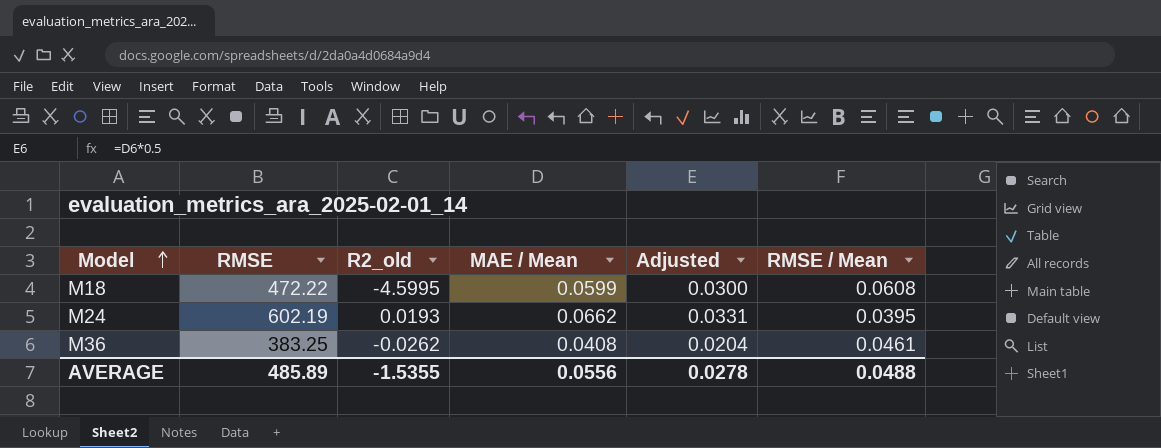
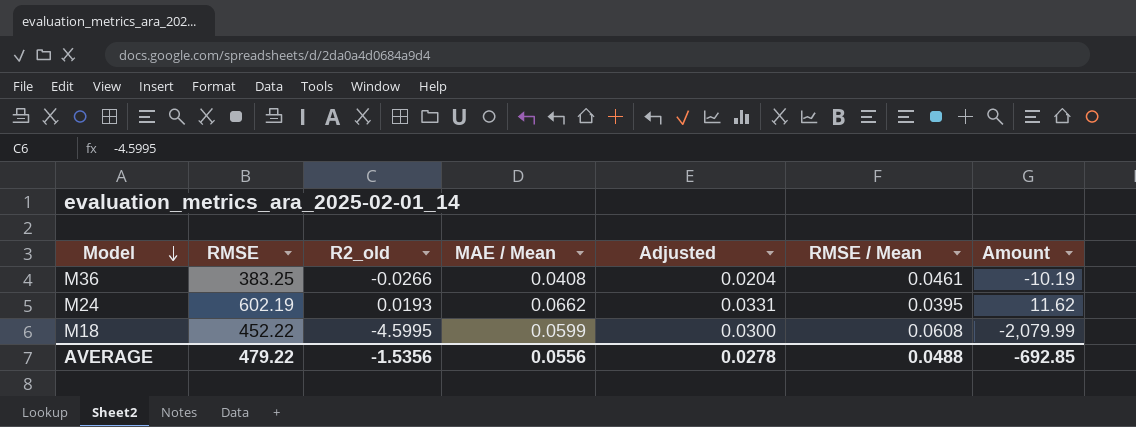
row order: Model ascending -> Model descending
column Amount | formula: none -> [RMSE] * [R2_old]
M36 | R2_old: -0.0262 -> -0.0266
M18 | RMSE: 472.22 -> 452.22
AVERAGE | RMSE: 485.89 -> 479.22
AVERAGE | R2_old: -1.5355 -> -1.5356

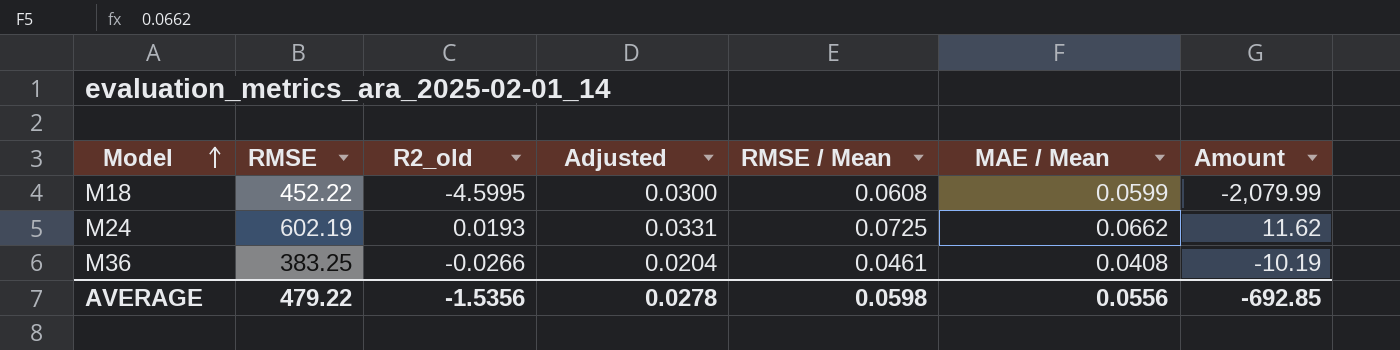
row order: Model descending -> Model ascending
column MAE / Mean | position: 4 -> 6
M24 | RMSE / Mean: 0.0395 -> 0.0725
AVERAGE | RMSE / Mean: 0.0488 -> 0.0598

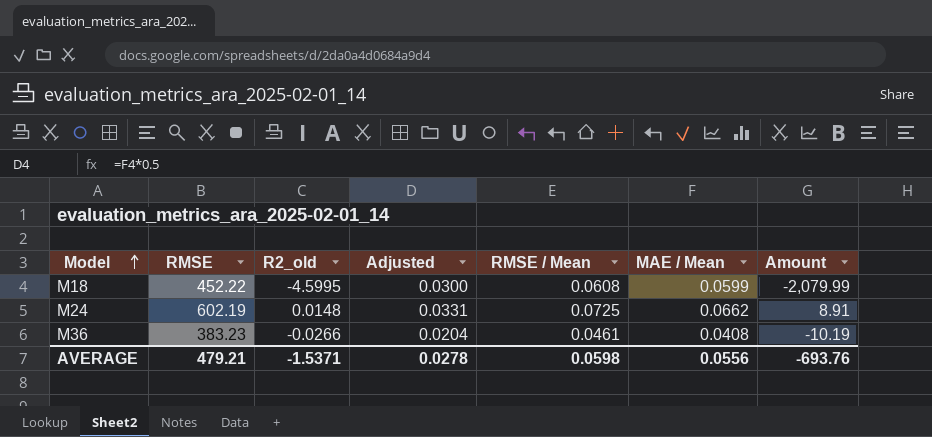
M24 | R2_old: 0.0193 -> 0.0148
M24 | Amount: 11.62 -> 8.91
M36 | RMSE: 383.25 -> 383.23
AVERAGE | RMSE: 479.22 -> 479.21
AVERAGE | R2_old: -1.5356 -> -1.5371
AVERAGE | Amount: -692.85 -> -693.76

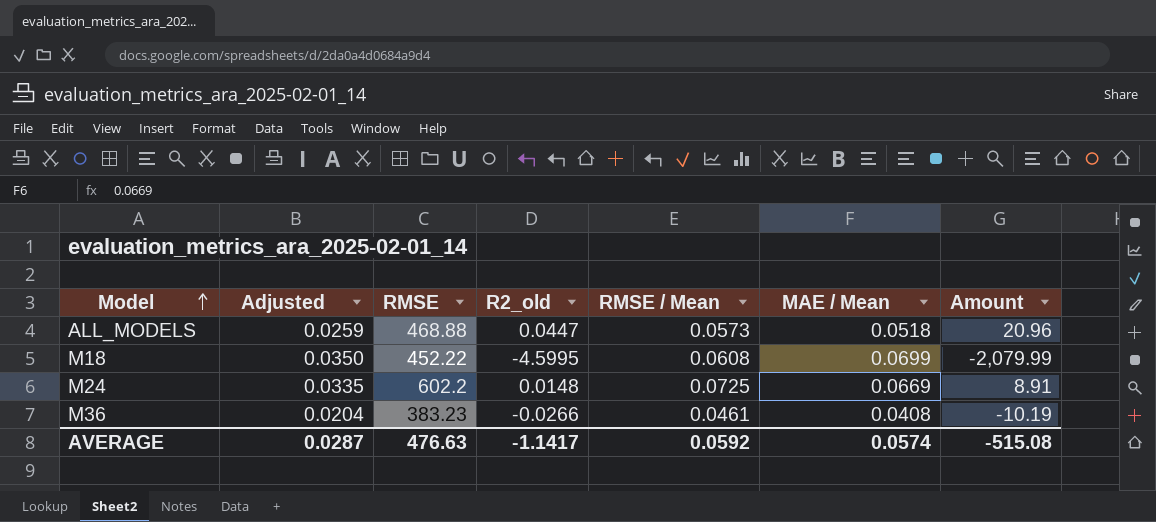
column Adjusted | position: 4 -> 2
row ALL_MODELS: none -> 0.0259 | 468.88 | 0.0447 | 0.0573 | 0.0518 | 20.96
M18 | Adjusted: 0.0300 -> 0.0350
M18 | MAE / Mean: 0.0599 -> 0.0699
M24 | Adjusted: 0.0331 -> 0.0335
M24 | RMSE: 602.19 -> 602.2
M24 | MAE / Mean: 0.0662 -> 0.0669
AVERAGE | Adjusted: 0.0278 -> 0.0287
AVERAGE | RMSE: 479.21 -> 476.63
AVERAGE | R2_old: -1.5371 -> -1.1417
AVERAGE | RMSE / Mean: 0.0598 -> 0.0592
AVERAGE | MAE / Mean: 0.0556 -> 0.0574
AVERAGE | Amount: -693.76 -> -515.08

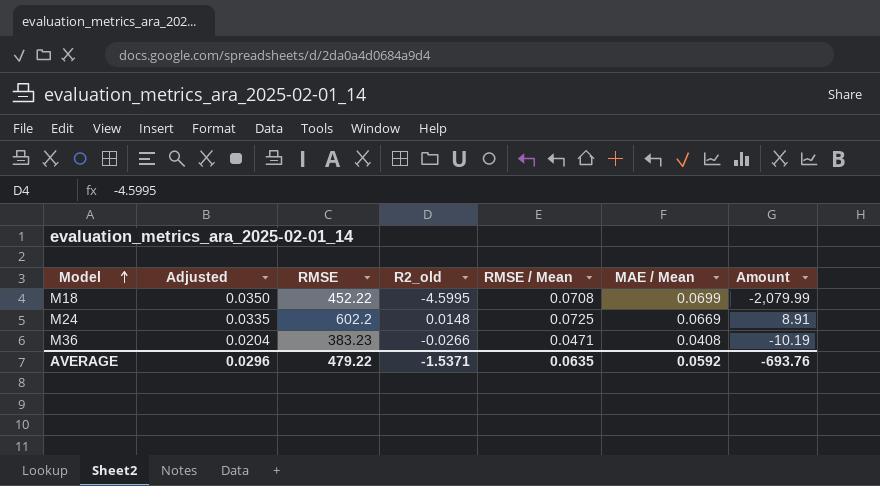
row ALL_MODELS: 0.0259 | 468.88 | 0.0447 | 0.0573 | 0.0518 | 20.96 -> none
M18 | RMSE / Mean: 0.0608 -> 0.0708
M36 | RMSE / Mean: 0.0461 -> 0.0471
AVERAGE | Adjusted: 0.0287 -> 0.0296
AVERAGE | RMSE: 476.63 -> 479.22
AVERAGE | R2_old: -1.1417 -> -1.5371
AVERAGE | RMSE / Mean: 0.0592 -> 0.0635
AVERAGE | MAE / Mean: 0.0574 -> 0.0592
AVERAGE | Amount: -515.08 -> -693.76

